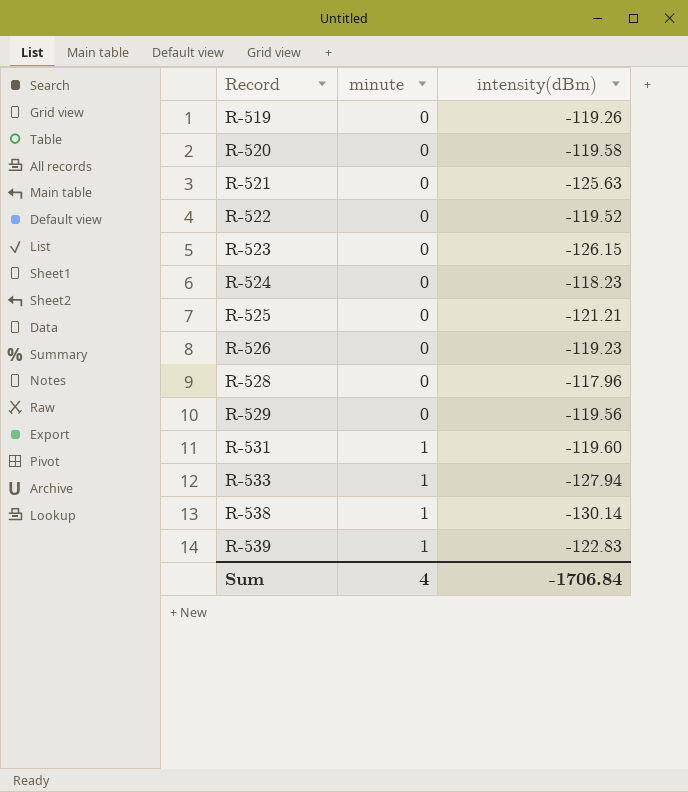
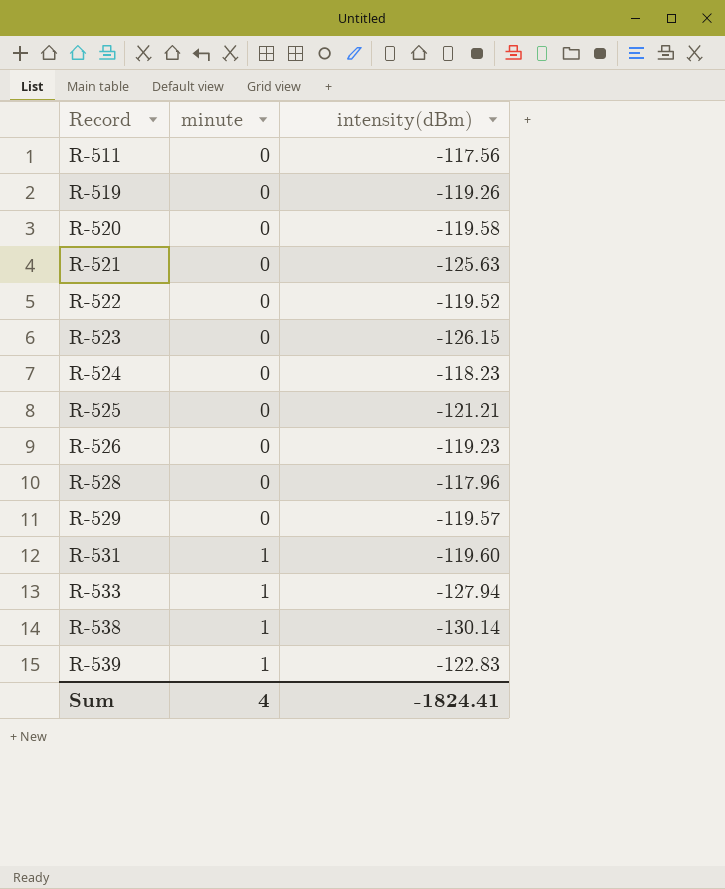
row R-511: none -> 0 | -117.56
R-529 | intensity(dBm): -119.56 -> -119.57
Sum | intensity(dBm): -1706.84 -> -1824.41

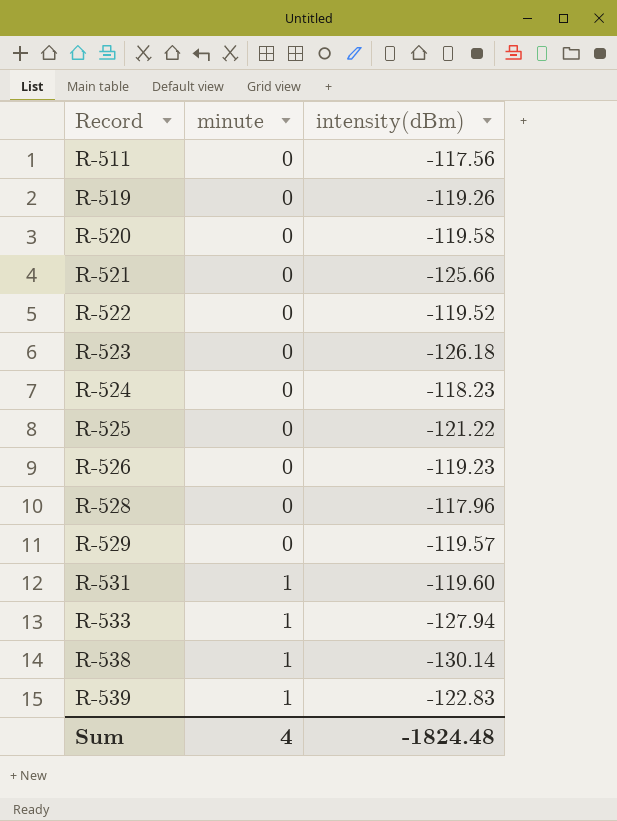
R-521 | intensity(dBm): -125.63 -> -125.66
R-523 | intensity(dBm): -126.15 -> -126.18
R-525 | intensity(dBm): -121.21 -> -121.22
Sum | intensity(dBm): -1824.41 -> -1824.48

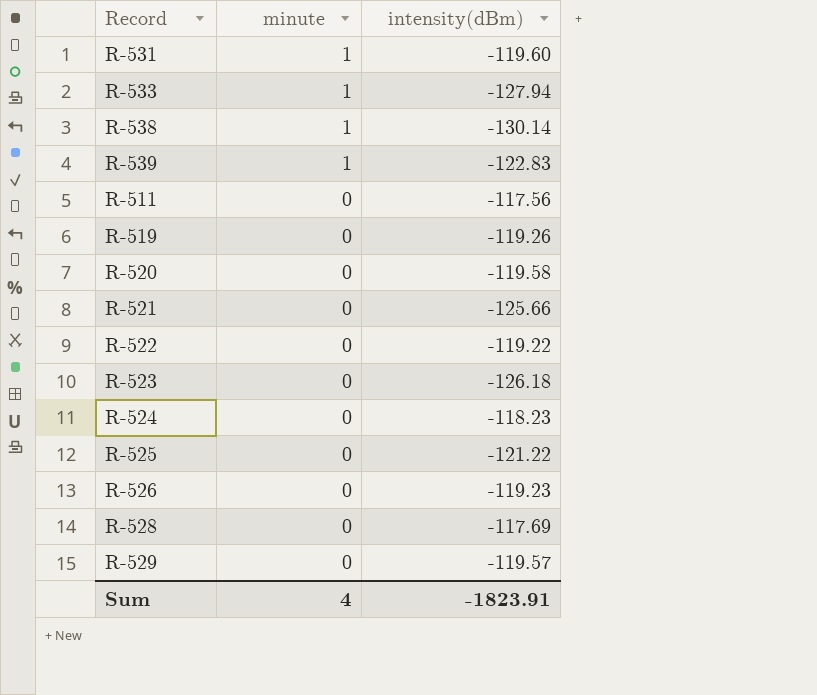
row order: Record ascending -> minute descending
R-522 | intensity(dBm): -119.52 -> -119.22
R-528 | intensity(dBm): -117.96 -> -117.69
Sum | intensity(dBm): -1824.48 -> -1823.91

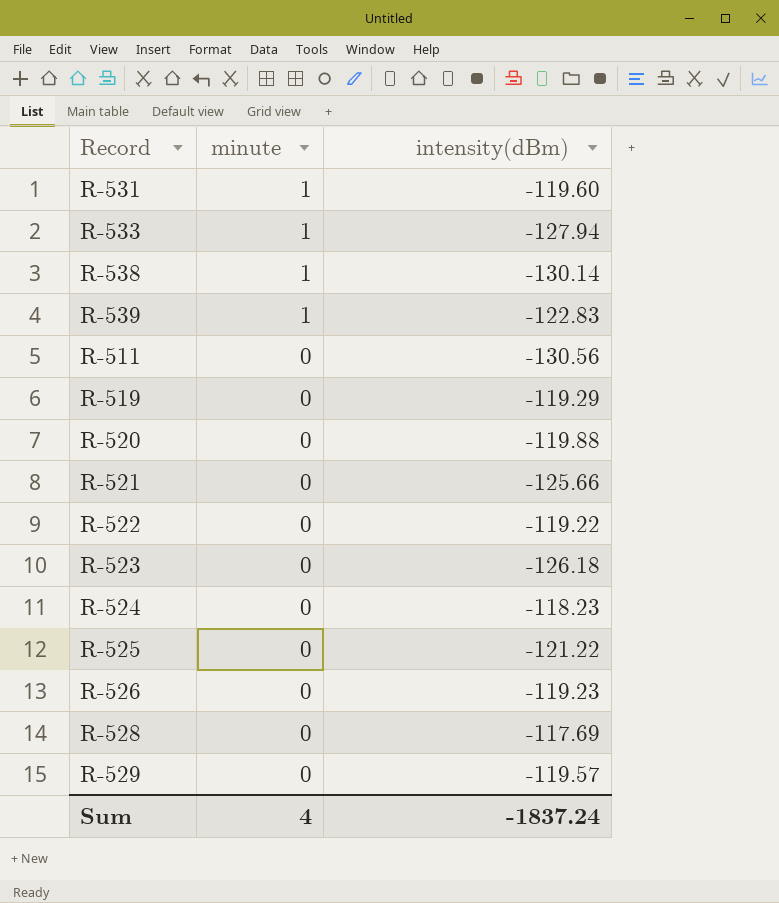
R-511 | intensity(dBm): -117.56 -> -130.56
R-519 | intensity(dBm): -119.26 -> -119.29
R-520 | intensity(dBm): -119.58 -> -119.88
Sum | intensity(dBm): -1823.91 -> -1837.24

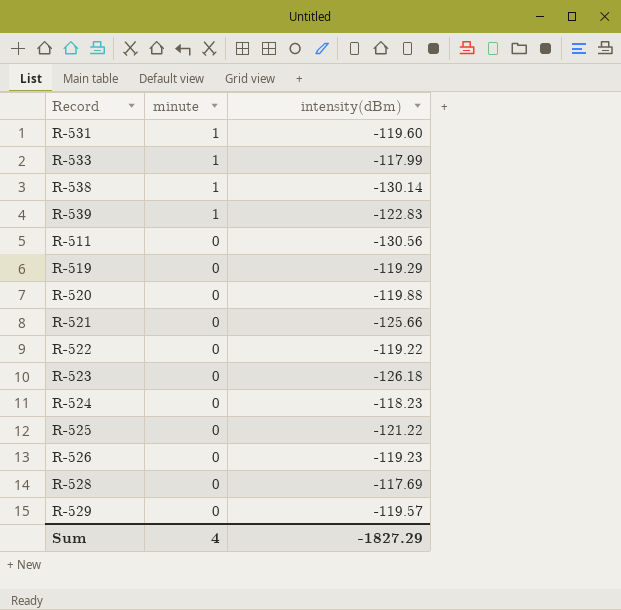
R-533 | intensity(dBm): -127.94 -> -117.99
Sum | intensity(dBm): -1837.24 -> -1827.29

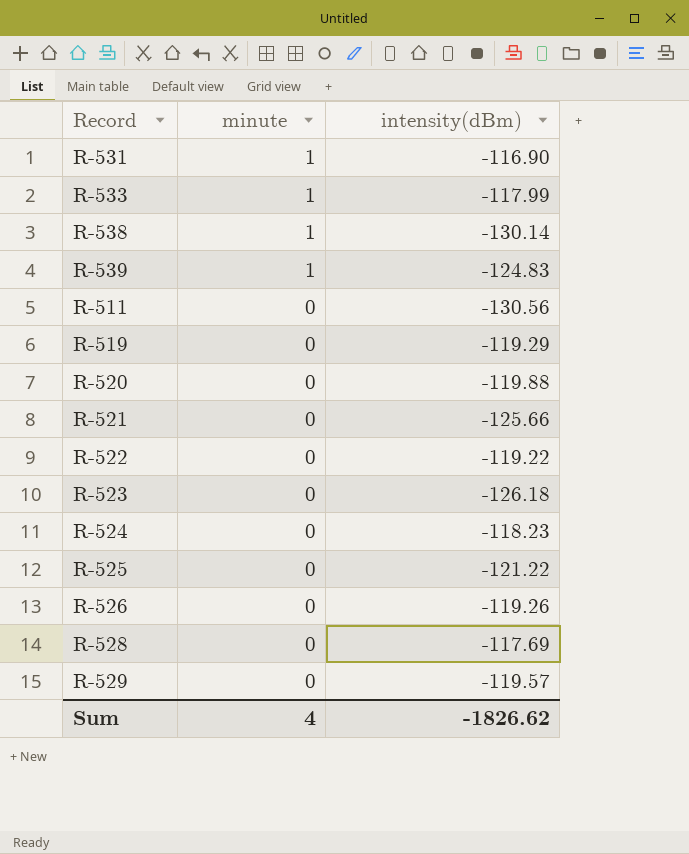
R-531 | intensity(dBm): -119.60 -> -116.90
R-539 | intensity(dBm): -122.83 -> -124.83
R-526 | intensity(dBm): -119.23 -> -119.26
Sum | intensity(dBm): -1827.29 -> -1826.62

